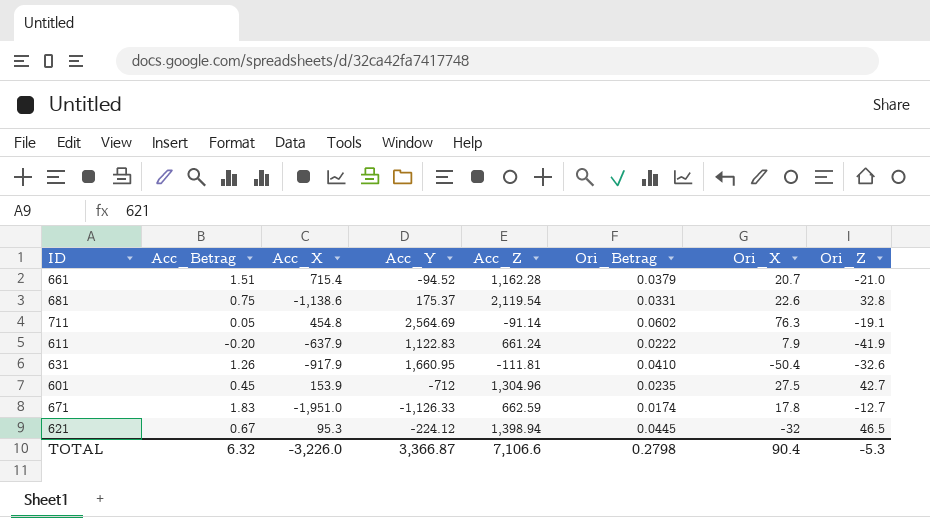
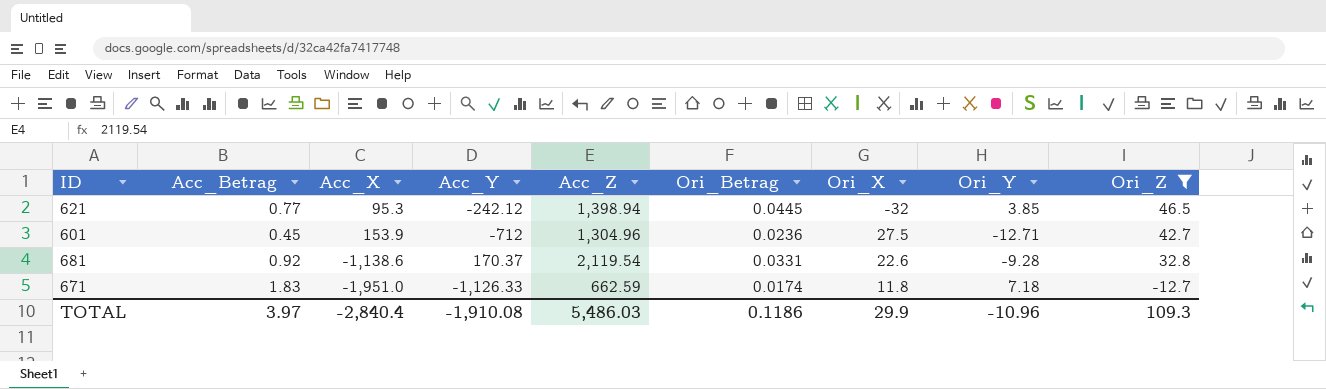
filter: none -> Ori_Z >= -12.7
row order: none -> Ori_Z descending
column Ori_Y | position: none -> 8
621 | Acc_Betrag: 0.67 -> 0.77
621 | Acc_Y: -224.12 -> -242.12
601 | Ori_Betrag: 0.0235 -> 0.0236
681 | Acc_Betrag: 0.75 -> 0.92
681 | Acc_Y: 175.37 -> 170.37
671 | Ori_X: 17.8 -> 11.8
TOTAL | Acc_Betrag: 6.32 -> 3.97
TOTAL | Acc_X: -3,226.0 -> -2,840.4
TOTAL | Acc_Y: 3,366.87 -> -1,910.08
TOTAL | Acc_Z: 7,106.6 -> 5,486.03
TOTAL | Ori_Betrag: 0.2798 -> 0.1186
TOTAL | Ori_X: 90.4 -> 29.9
TOTAL | Ori_Z: -5.3 -> 109.3

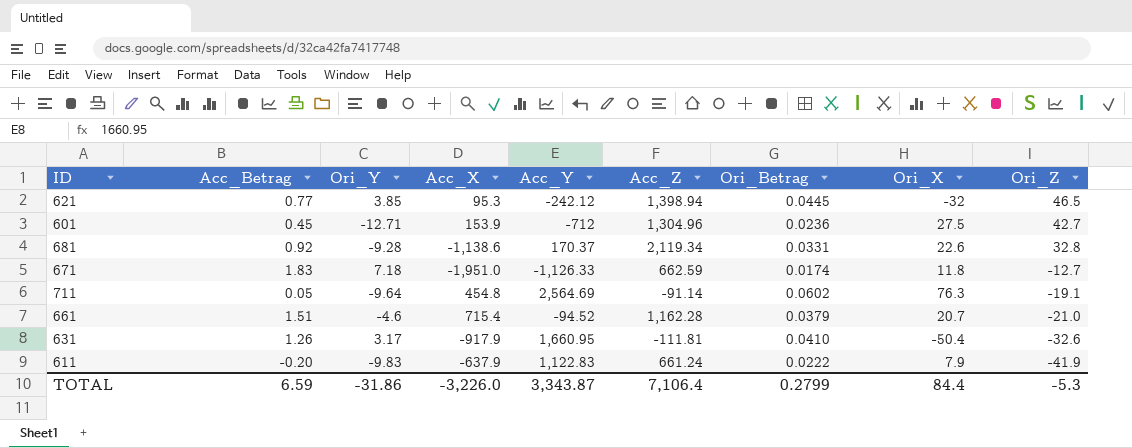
filter: Ori_Z >= -12.7 -> none
column Ori_Y | position: 8 -> 3
681 | Acc_Z: 2,119.54 -> 2,119.34
TOTAL | Acc_Betrag: 3.97 -> 6.59
TOTAL | Ori_Y: -10.96 -> -31.86
TOTAL | Acc_X: -2,840.4 -> -3,226.0
TOTAL | Acc_Y: -1,910.08 -> 3,343.87
TOTAL | Acc_Z: 5,486.03 -> 7,106.4
TOTAL | Ori_Betrag: 0.1186 -> 0.2799
TOTAL | Ori_X: 29.9 -> 84.4
TOTAL | Ori_Z: 109.3 -> -5.3

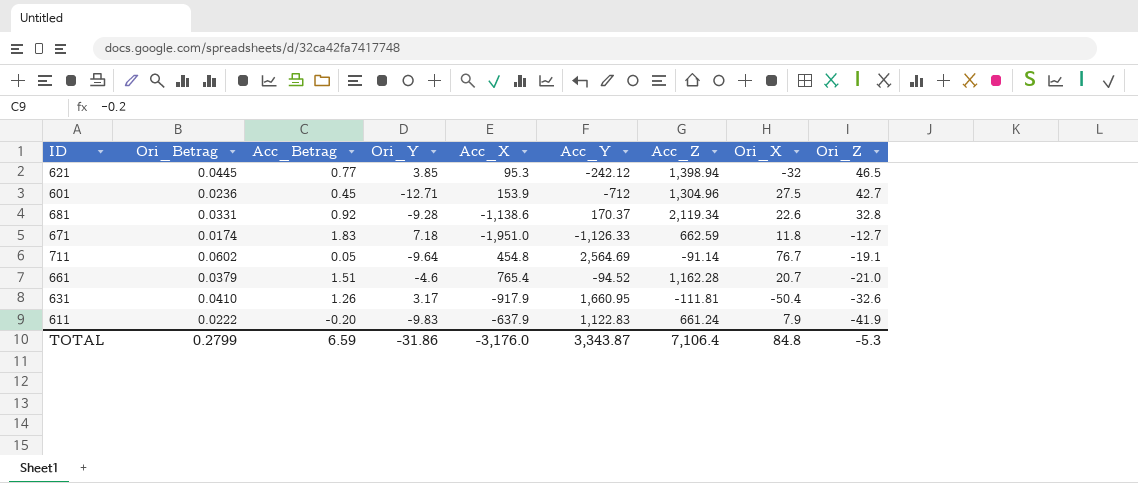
column Ori_Betrag | position: 7 -> 2
711 | Ori_X: 76.3 -> 76.7
661 | Acc_X: 715.4 -> 765.4
TOTAL | Acc_X: -3,226.0 -> -3,176.0
TOTAL | Ori_X: 84.4 -> 84.8

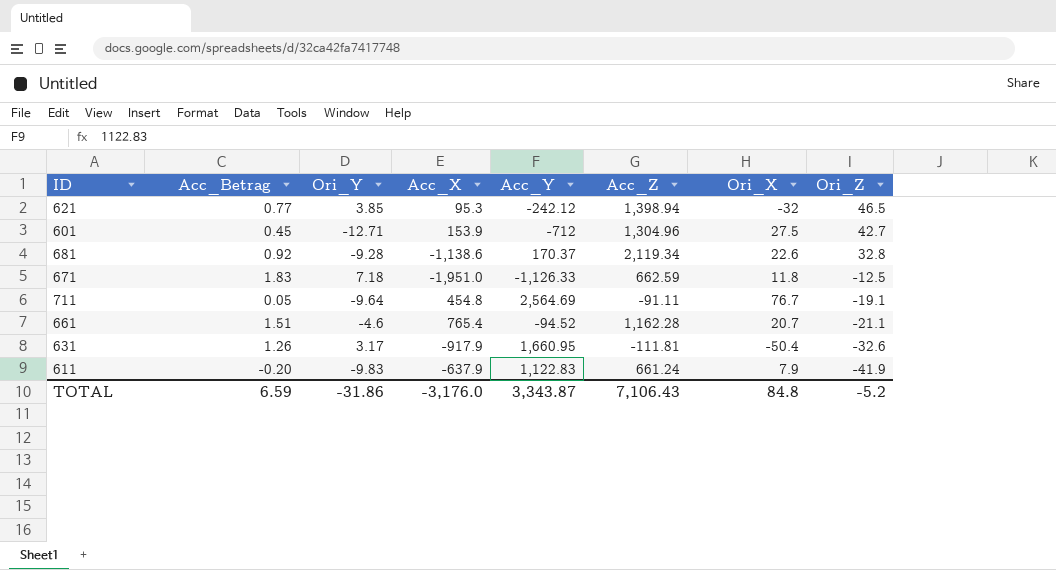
column Ori_Betrag | position: 2 -> none
671 | Ori_Z: -12.7 -> -12.5
711 | Acc_Z: -91.14 -> -91.11
661 | Ori_Z: -21.0 -> -21.1
TOTAL | Acc_Z: 7,106.4 -> 7,106.43
TOTAL | Ori_Z: -5.3 -> -5.2

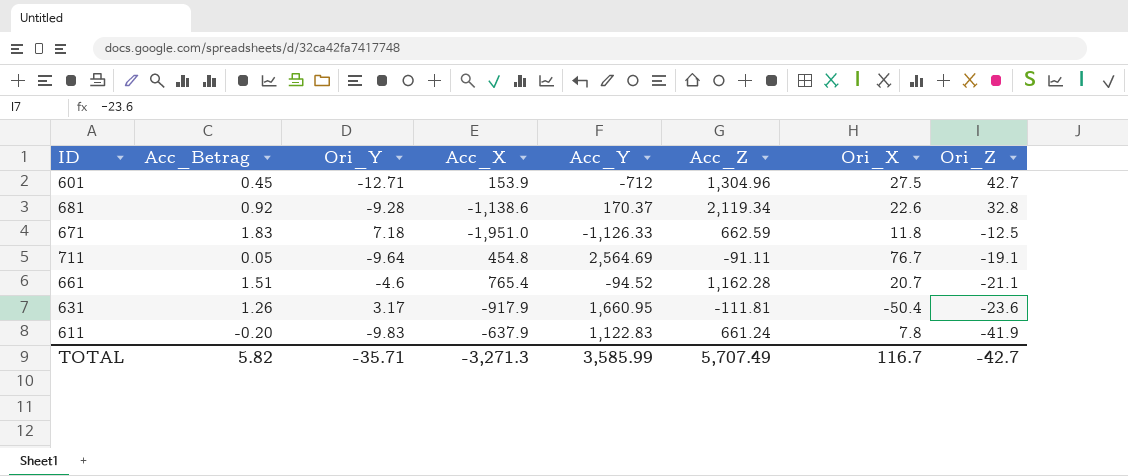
row 621: 0.77 | 3.85 | 95.3 | -242.12 | 1,398.94 | -32 | 46.5 -> none
631 | Ori_Z: -32.6 -> -23.6
611 | Ori_X: 7.9 -> 7.8
TOTAL | Acc_Betrag: 6.59 -> 5.82
TOTAL | Ori_Y: -31.86 -> -35.71
TOTAL | Acc_X: -3,176.0 -> -3,271.3
TOTAL | Acc_Y: 3,343.87 -> 3,585.99
TOTAL | Acc_Z: 7,106.43 -> 5,707.49
TOTAL | Ori_X: 84.8 -> 116.7
TOTAL | Ori_Z: -5.2 -> -42.7

